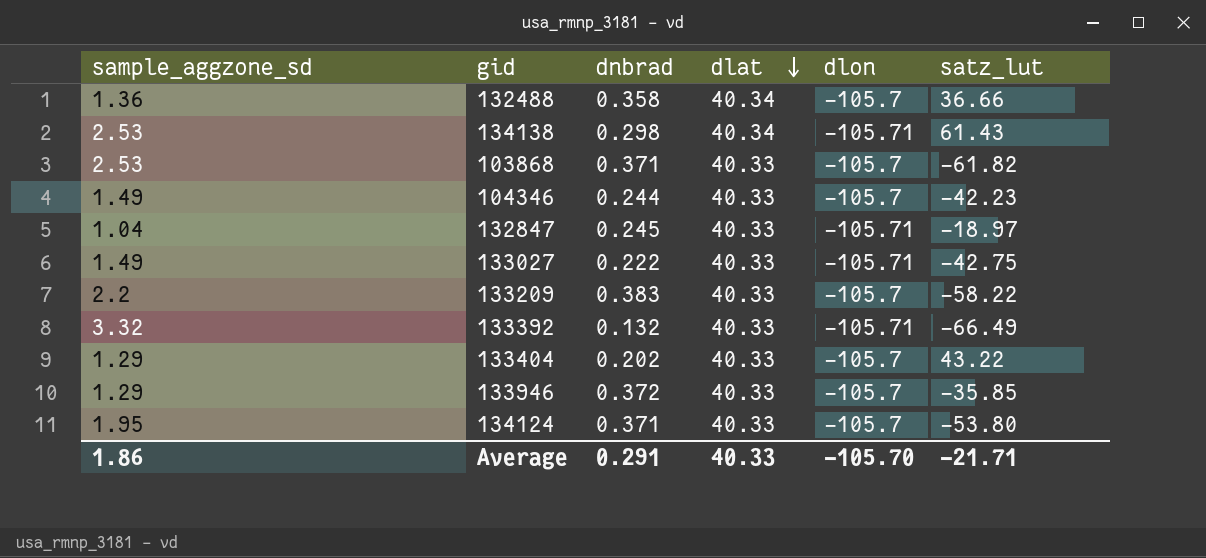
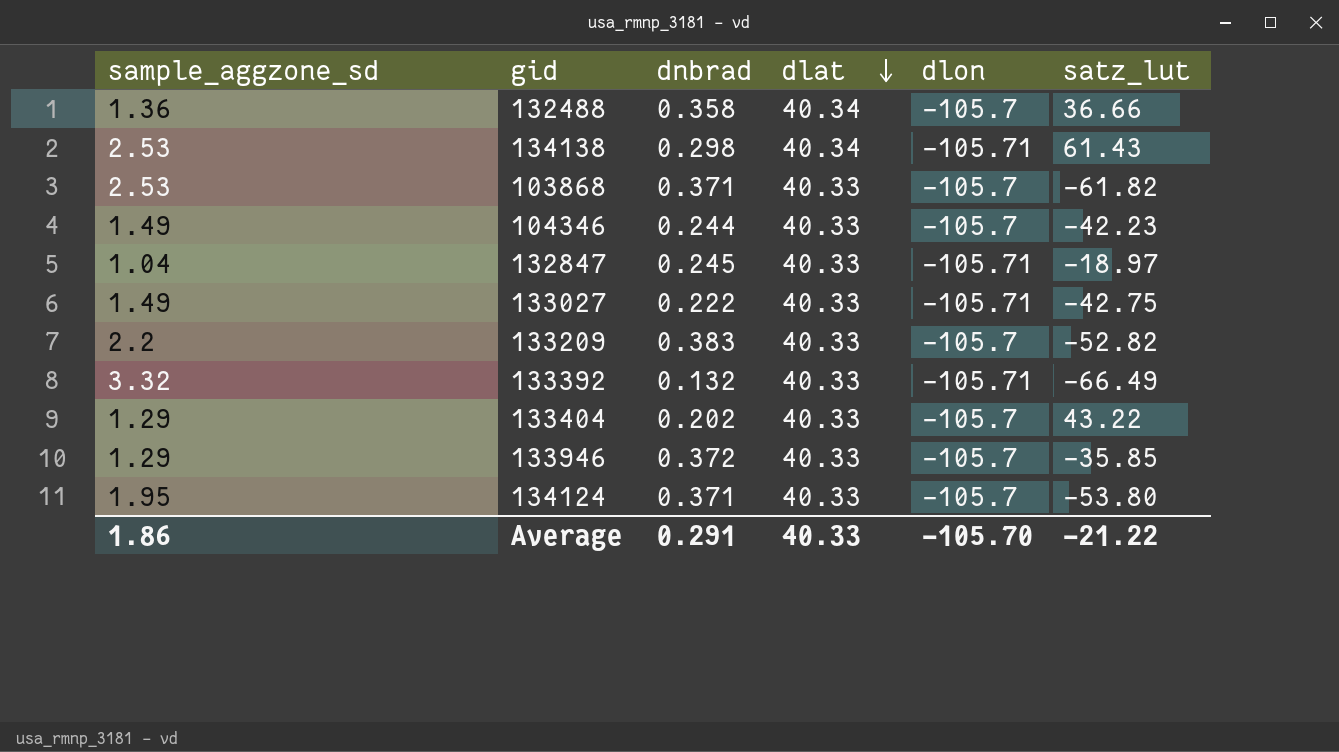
133209 | satz_lut: -58.22 -> -52.82
Average | satz_lut: -21.71 -> -21.22

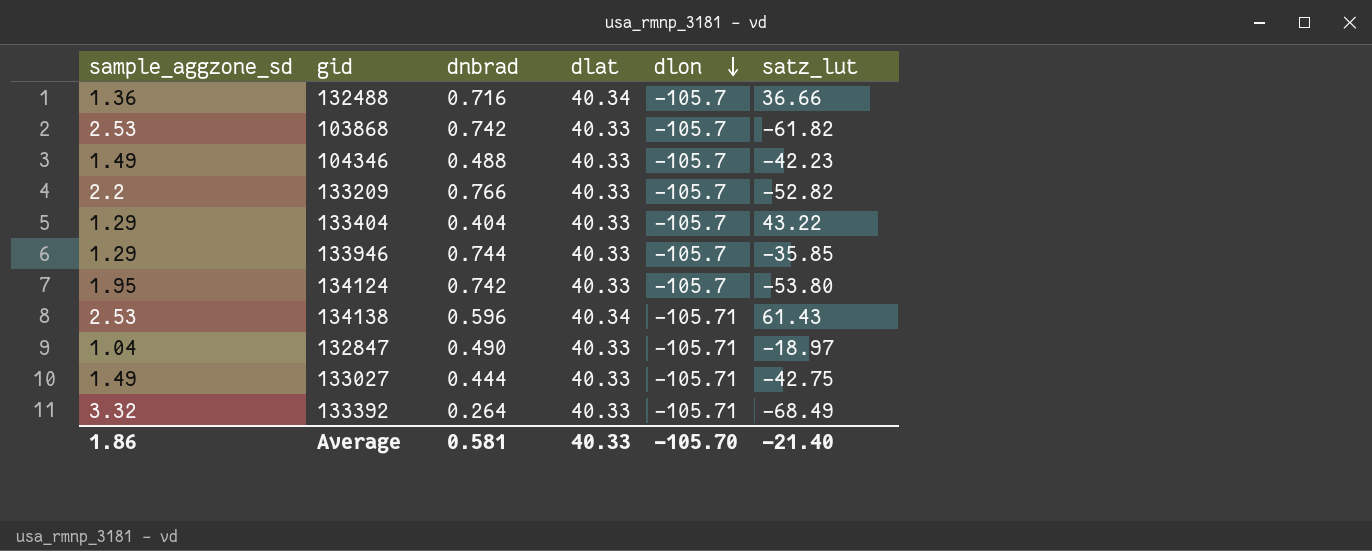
row order: dlat descending -> dlon descending
132488 | dnbrad: 0.358 -> 0.716
103868 | dnbrad: 0.371 -> 0.742
104346 | dnbrad: 0.244 -> 0.488
133209 | dnbrad: 0.383 -> 0.766
133404 | dnbrad: 0.202 -> 0.404
133946 | dnbrad: 0.372 -> 0.744
134124 | dnbrad: 0.371 -> 0.742
134138 | dnbrad: 0.298 -> 0.596
132847 | dnbrad: 0.245 -> 0.490
133027 | dnbrad: 0.222 -> 0.444
133392 | dnbrad: 0.132 -> 0.264
133392 | satz_lut: -66.49 -> -68.49
Average | dnbrad: 0.291 -> 0.581
Average | satz_lut: -21.22 -> -21.40

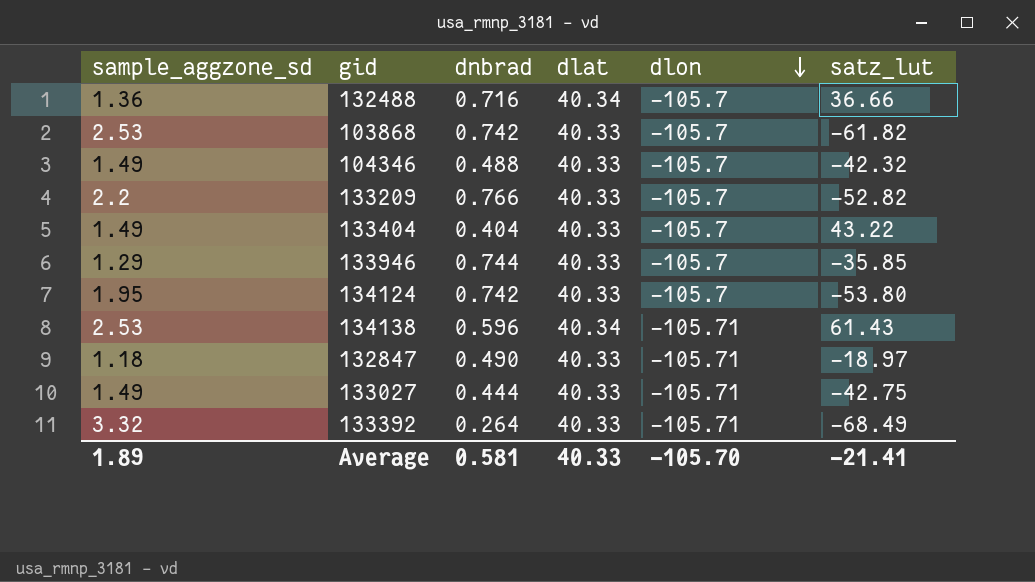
104346 | satz_lut: -42.23 -> -42.32
133404 | sample_aggzone_sd: 1.29 -> 1.49
132847 | sample_aggzone_sd: 1.04 -> 1.18
Average | sample_aggzone_sd: 1.86 -> 1.89
Average | satz_lut: -21.40 -> -21.41

